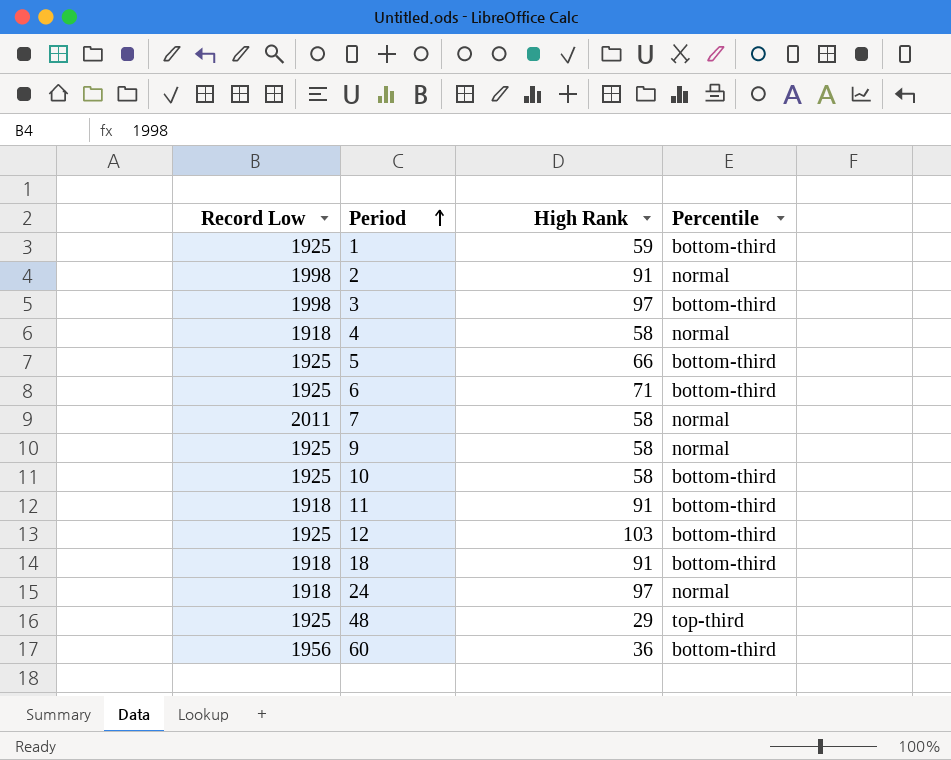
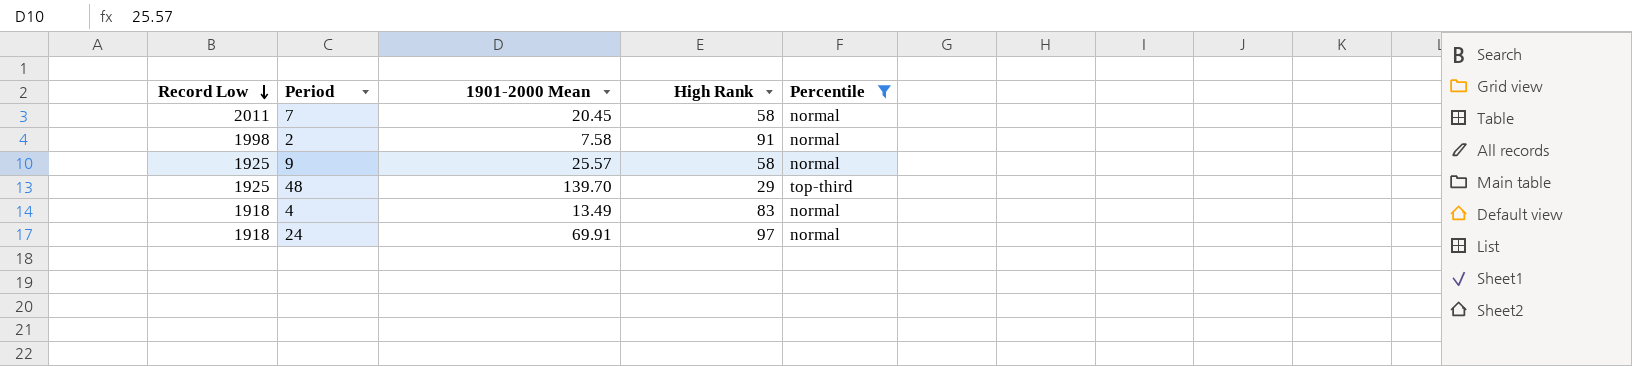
filter: none -> Percentile != bottom-third
row order: Period ascending -> Record Low descending
column 1901-2000 Mean | position: none -> 3
4 | High Rank: 58 -> 83

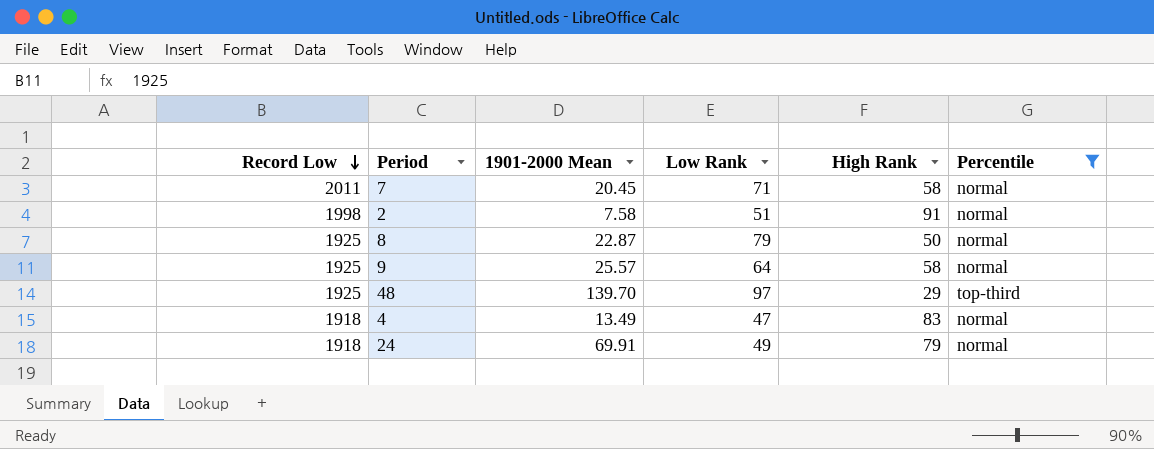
column Low Rank | position: none -> 4
row 8: none -> 1925 | 22.87 | 79 | 50 | normal
24 | High Rank: 97 -> 79

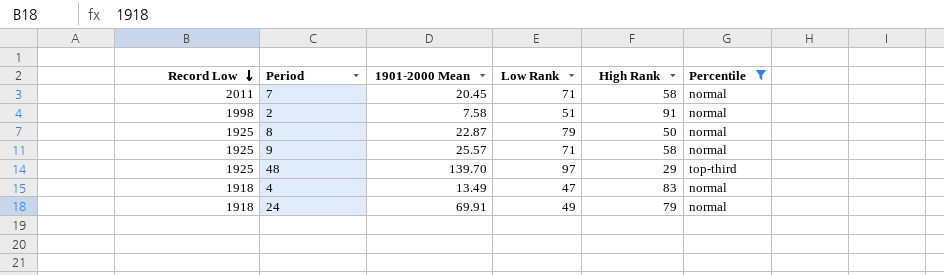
9 | Low Rank: 64 -> 71

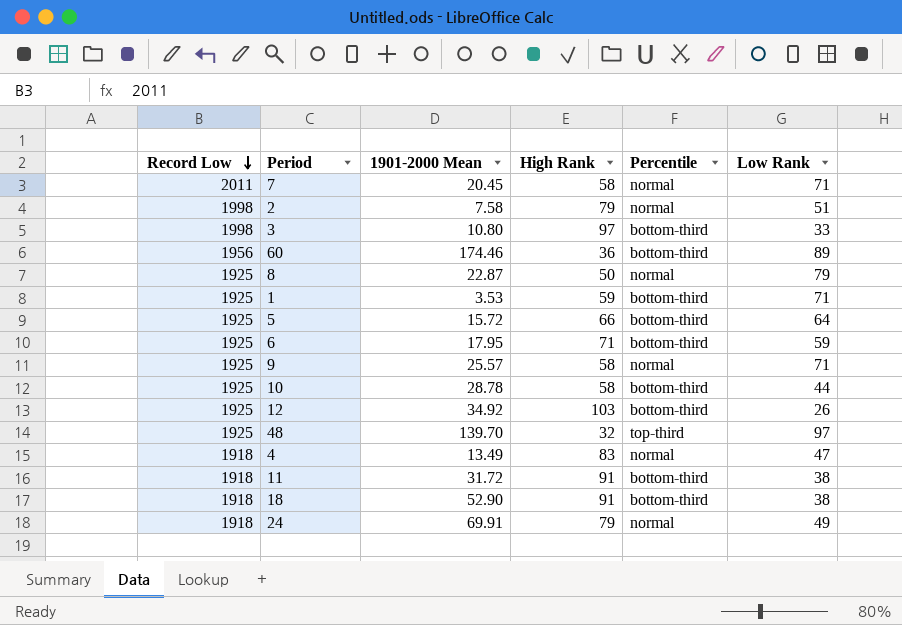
filter: Percentile != bottom-third -> none
column Low Rank | position: 4 -> 6
2 | High Rank: 91 -> 79
48 | High Rank: 29 -> 32

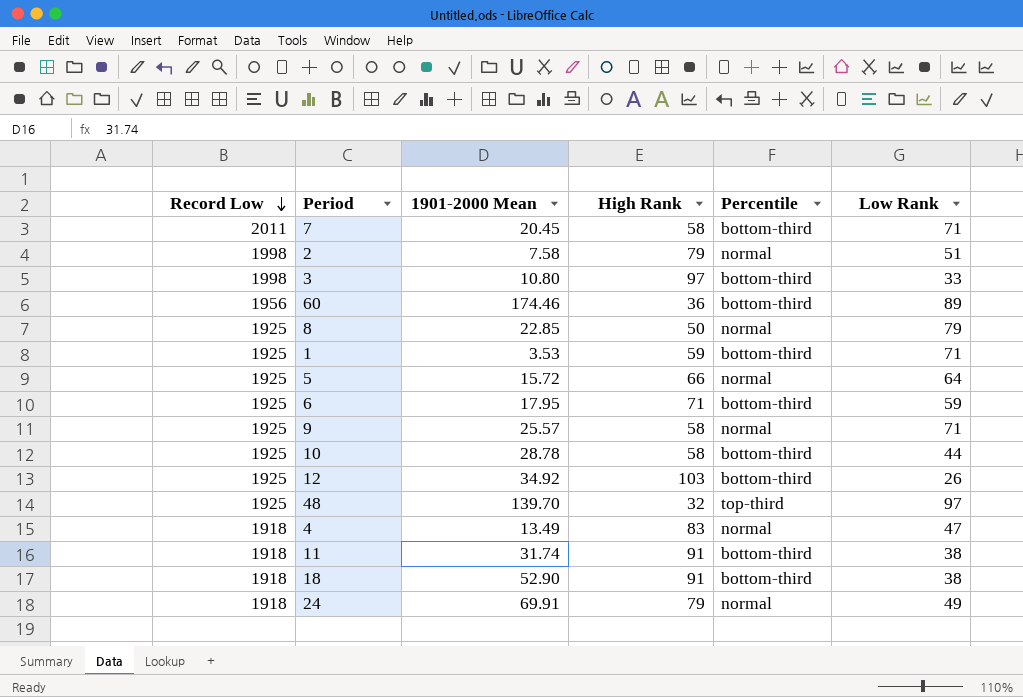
7 | Percentile: normal -> bottom-third
8 | 1901-2000 Mean: 22.87 -> 22.85
5 | Percentile: bottom-third -> normal
11 | 1901-2000 Mean: 31.72 -> 31.74

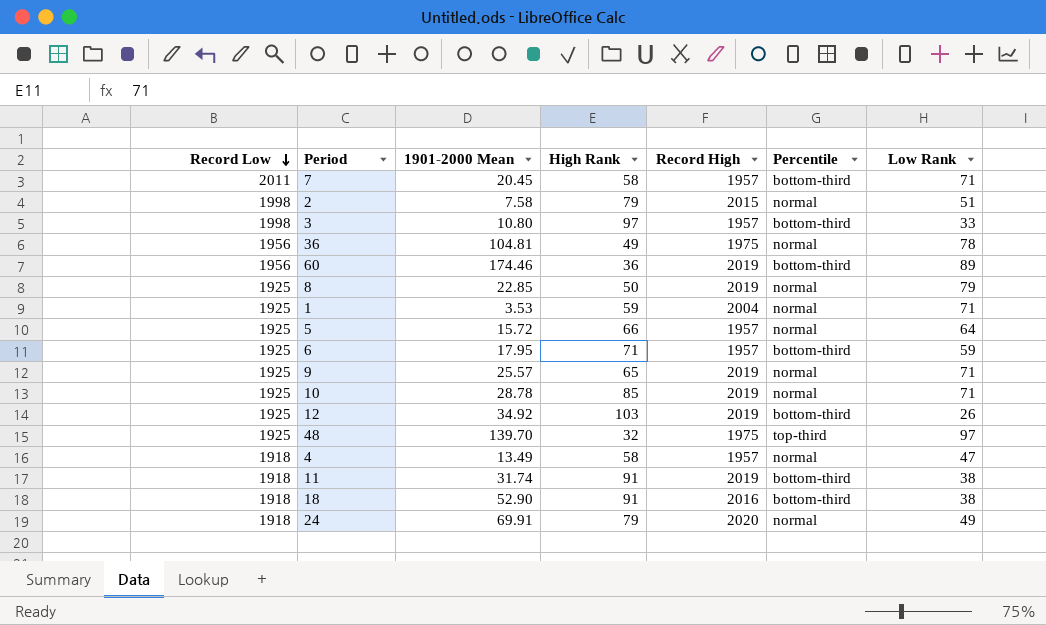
column Record High | position: none -> 5
row 36: none -> 1956 | 104.81 | 49 | 1975 | normal | 78
1 | Percentile: bottom-third -> normal
9 | High Rank: 58 -> 65
10 | High Rank: 58 -> 85
10 | Percentile: bottom-third -> normal
10 | Low Rank: 44 -> 71
4 | High Rank: 83 -> 58

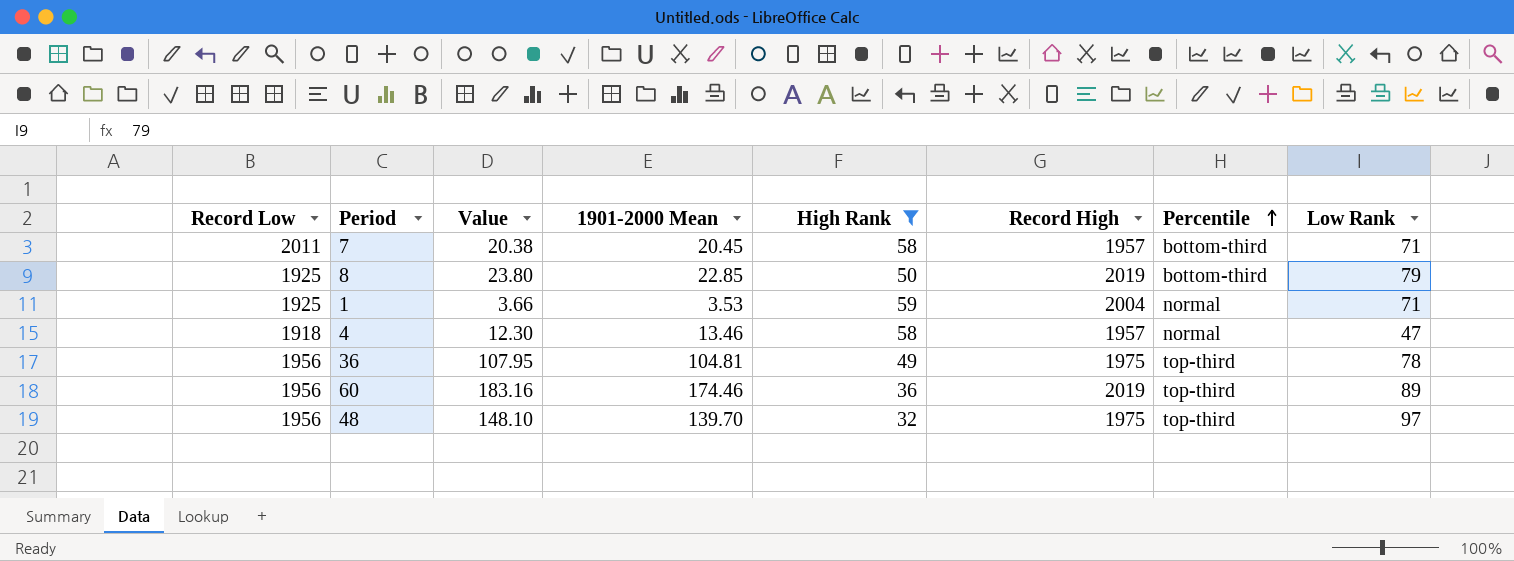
filter: none -> High Rank <= 59
row order: Record Low descending -> Percentile ascending
column Value | position: none -> 3
8 | Percentile: normal -> bottom-third
4 | 1901-2000 Mean: 13.49 -> 13.46
36 | Percentile: normal -> top-third
60 | Percentile: bottom-third -> top-third
48 | Record Low: 1925 -> 1956

